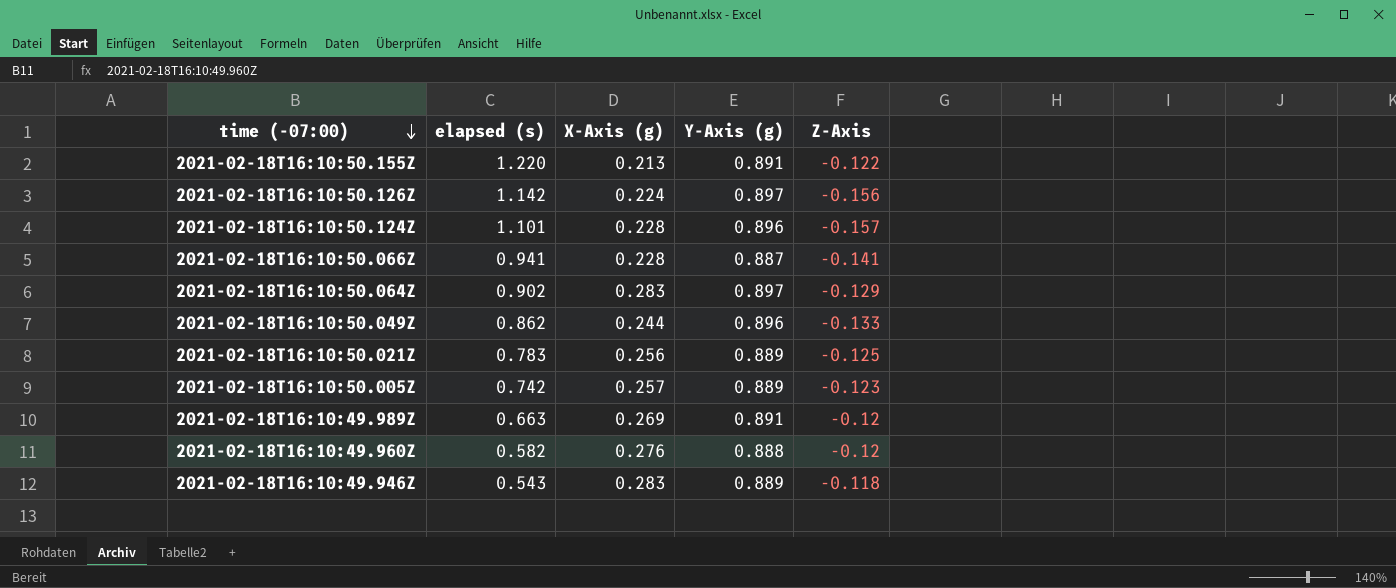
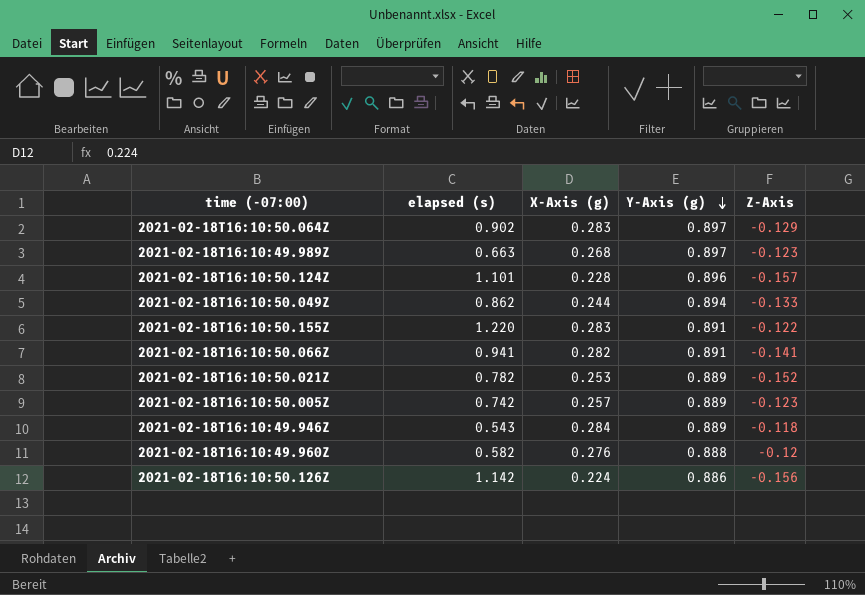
row order: time (-07:00) descending -> Y-Axis (g) descending
2021-02-18T16:10:49.989Z | X-Axis (g): 0.269 -> 0.268
2021-02-18T16:10:49.989Z | Y-Axis (g): 0.891 -> 0.897
2021-02-18T16:10:49.989Z | Z-Axis: -0.12 -> -0.123
2021-02-18T16:10:50.049Z | Y-Axis (g): 0.896 -> 0.894
2021-02-18T16:10:50.155Z | X-Axis (g): 0.213 -> 0.283
2021-02-18T16:10:50.066Z | X-Axis (g): 0.228 -> 0.282
2021-02-18T16:10:50.066Z | Y-Axis (g): 0.887 -> 0.891
2021-02-18T16:10:50.021Z | elapsed (s): 0.783 -> 0.782
2021-02-18T16:10:50.021Z | X-Axis (g): 0.256 -> 0.253
2021-02-18T16:10:50.021Z | Z-Axis: -0.125 -> -0.152
2021-02-18T16:10:49.946Z | X-Axis (g): 0.283 -> 0.284
2021-02-18T16:10:50.126Z | Y-Axis (g): 0.897 -> 0.886

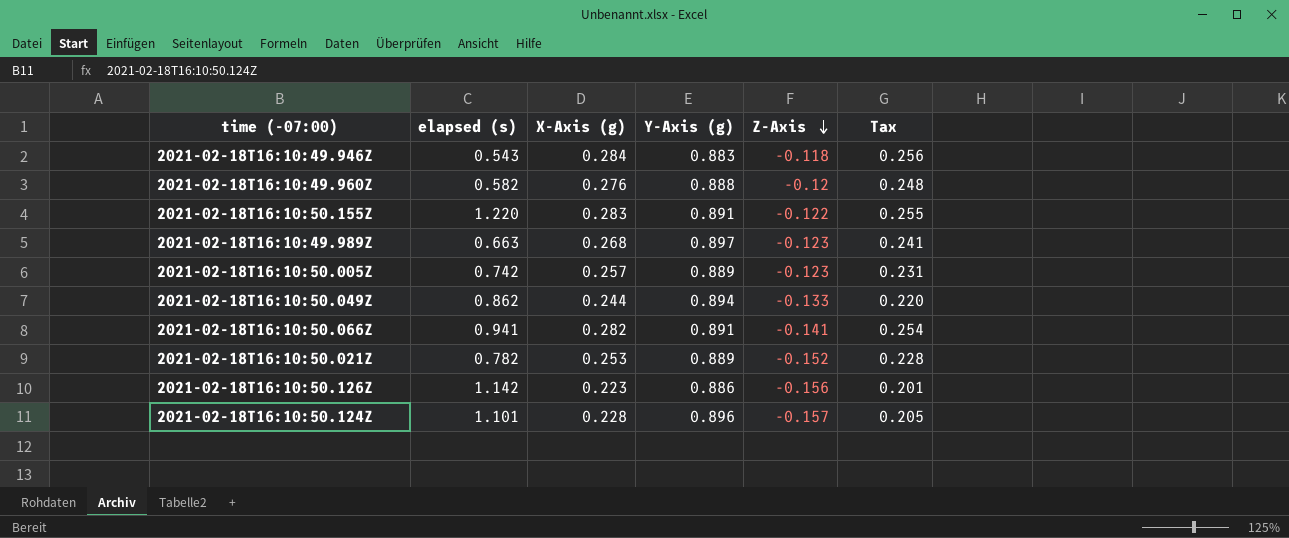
row order: Y-Axis (g) descending -> Z-Axis descending
column Tax | formula: none -> [X-Axis (g)] * 0.9
row 2021-02-18T16:10:50.064Z: 0.902 | 0.283 | 0.897 | -0.129 -> none
2021-02-18T16:10:49.946Z | Y-Axis (g): 0.889 -> 0.883
2021-02-18T16:10:50.126Z | X-Axis (g): 0.224 -> 0.223

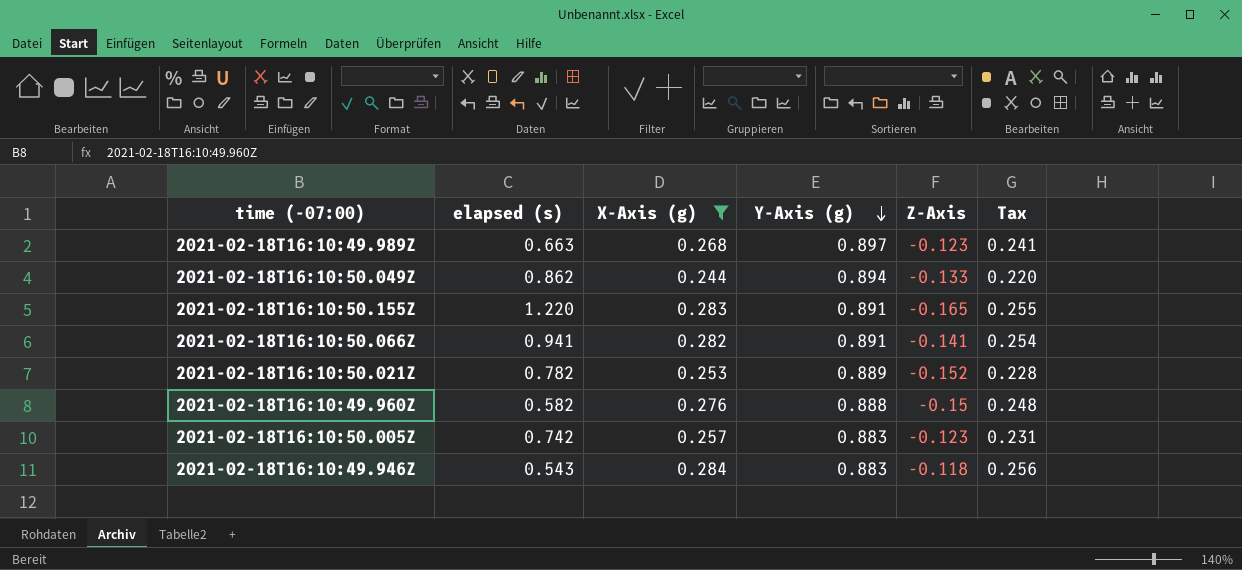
filter: none -> X-Axis (g) >= 0.244
row order: Z-Axis descending -> Y-Axis (g) descending
2021-02-18T16:10:50.155Z | Z-Axis: -0.122 -> -0.165
2021-02-18T16:10:49.960Z | Z-Axis: -0.12 -> -0.15
2021-02-18T16:10:50.005Z | Y-Axis (g): 0.889 -> 0.883

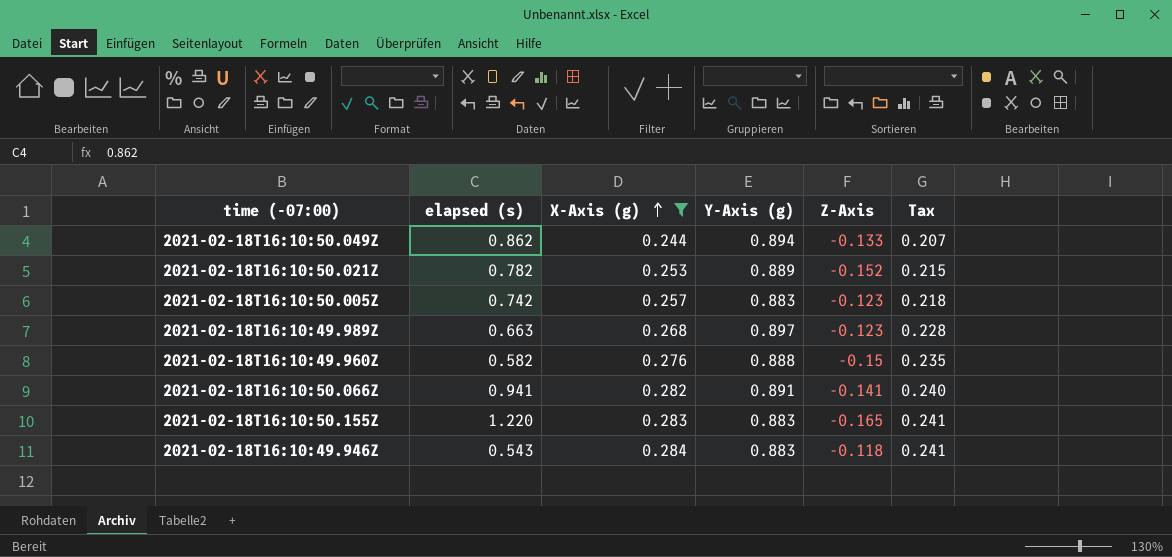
row order: Y-Axis (g) descending -> X-Axis (g) ascending
column Tax | formula: [X-Axis (g)] * 0.9 -> [X-Axis (g)] * 0.85
2021-02-18T16:10:50.155Z | Y-Axis (g): 0.891 -> 0.883

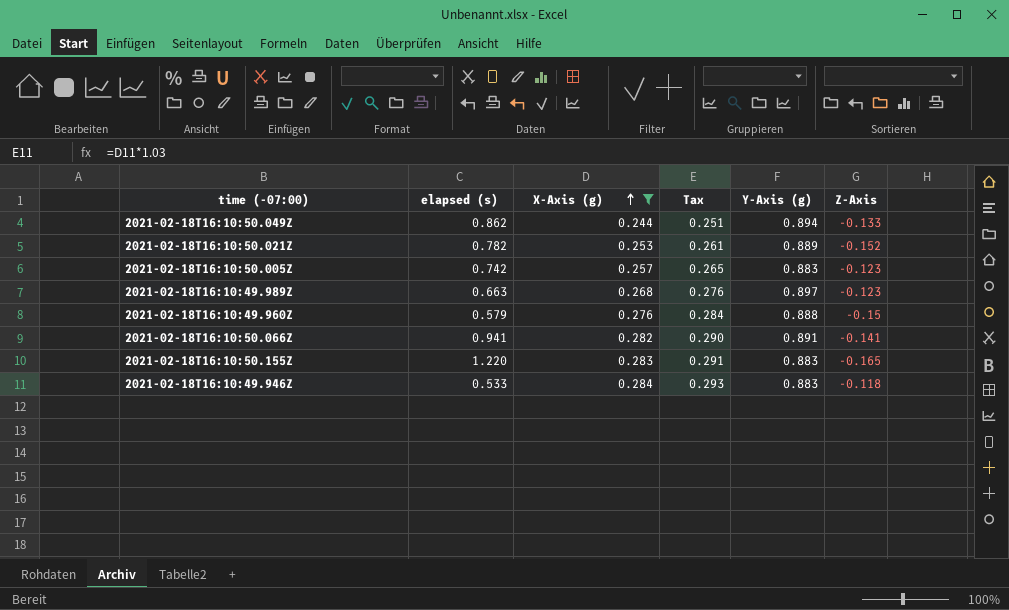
column Tax | formula: [X-Axis (g)] * 0.85 -> [X-Axis (g)] * 1.03
column Tax | position: 6 -> 4
2021-02-18T16:10:49.960Z | elapsed (s): 0.582 -> 0.579
2021-02-18T16:10:49.946Z | elapsed (s): 0.543 -> 0.533

